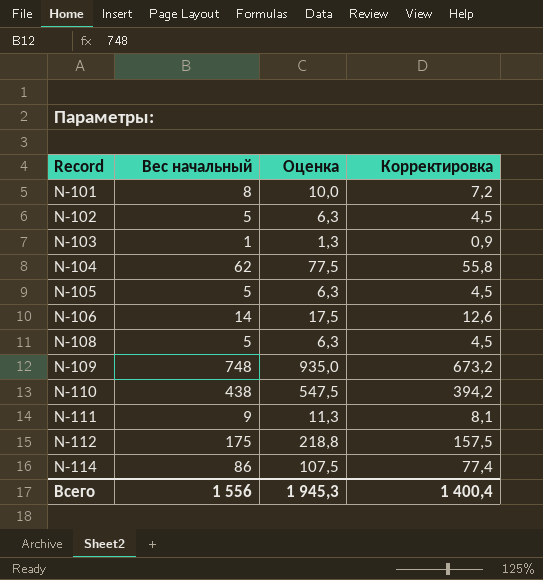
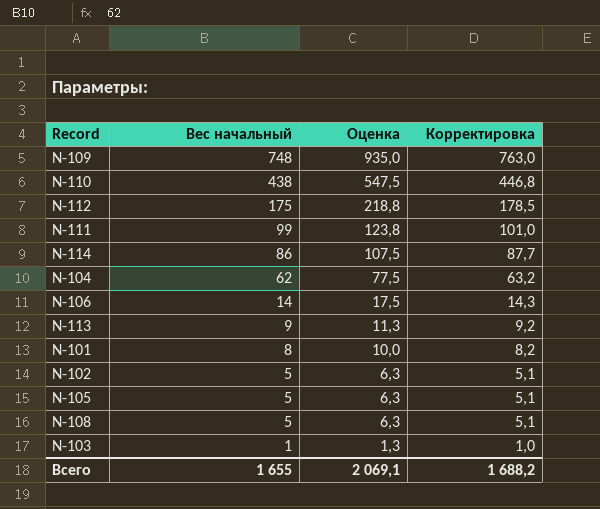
row order: Record ascending -> Вес начальный descending
column Корректировка | formula: [Вес начальный] * 0,9 -> [Вес начальный] * 1,02
N-111 | Вес начальный: 9 -> 99
N-111 | Оценка: 11,3 -> 123,8
row N-113: none -> 9 | 11,3 | 9,2
Всего | Вес начальный: 1 556 -> 1 655
Всего | Оценка: 1 945,3 -> 2 069,1
Всего | Корректировка: 1 400,4 -> 1 688,2

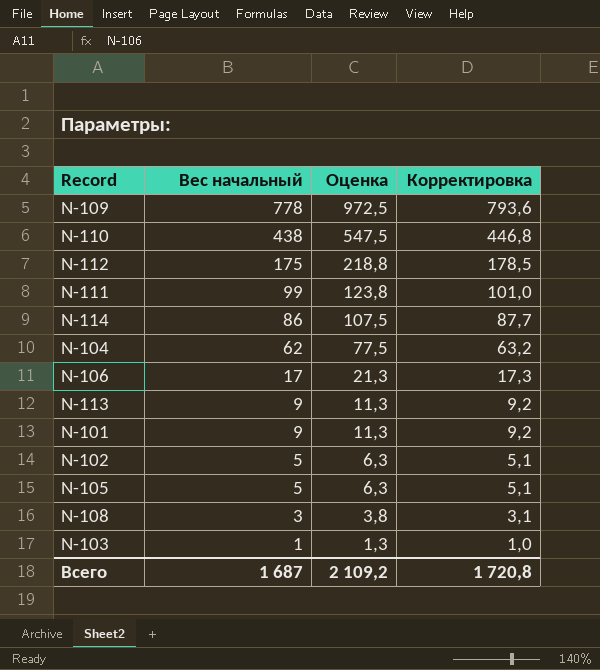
N-109 | Вес начальный: 748 -> 778
N-109 | Оценка: 935,0 -> 972,5
N-109 | Корректировка: 763,0 -> 793,6
N-106 | Вес начальный: 14 -> 17
N-106 | Оценка: 17,5 -> 21,3
N-106 | Корректировка: 14,3 -> 17,3
N-101 | Вес начальный: 8 -> 9
N-101 | Оценка: 10,0 -> 11,3
N-101 | Корректировка: 8,2 -> 9,2
N-108 | Вес начальный: 5 -> 3
N-108 | Оценка: 6,3 -> 3,8
N-108 | Корректировка: 5,1 -> 3,1
Всего | Вес начальный: 1 655 -> 1 687
Всего | Оценка: 2 069,1 -> 2 109,2
Всего | Корректировка: 1 688,2 -> 1 720,8

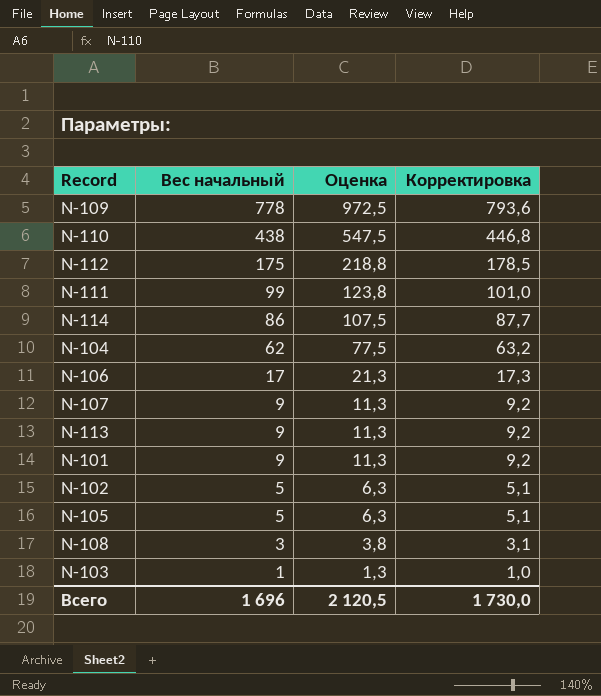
row N-107: none -> 9 | 11,3 | 9,2
Всего | Вес начальный: 1 687 -> 1 696
Всего | Оценка: 2 109,2 -> 2 120,5
Всего | Корректировка: 1 720,8 -> 1 730,0

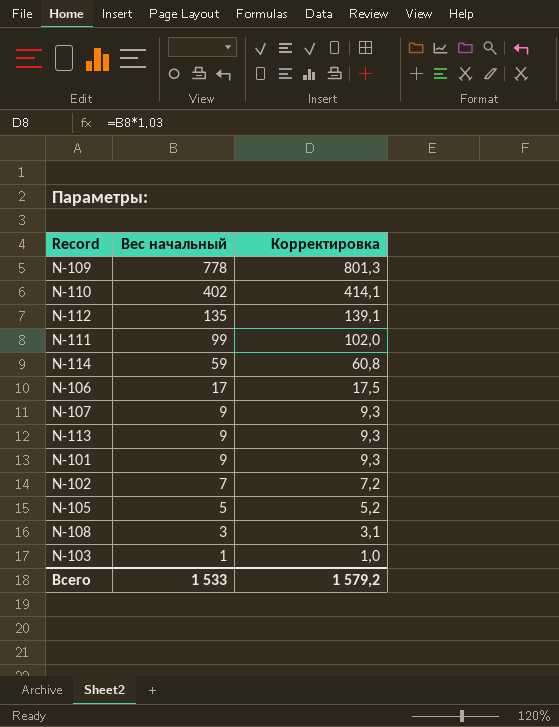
column Оценка | formula: [Вес начальный] * 1,25 -> none
column Корректировка | formula: [Вес начальный] * 1,02 -> [Вес начальный] * 1,03
row N-104: 62 | 77,5 | 63,2 -> none
N-110 | Вес начальный: 438 -> 402
N-112 | Вес начальный: 175 -> 135
N-114 | Вес начальный: 86 -> 59
N-102 | Вес начальный: 5 -> 7
Всего | Вес начальный: 1 696 -> 1 533
Всего | Корректировка: 1 730,0 -> 1 579,2

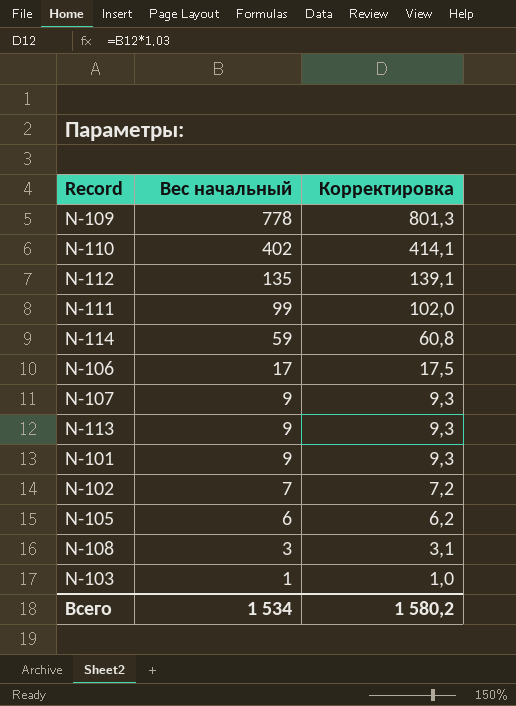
N-105 | Вес начальный: 5 -> 6
N-105 | Корректировка: 5,2 -> 6,2
Всего | Вес начальный: 1 533 -> 1 534
Всего | Корректировка: 1 579,2 -> 1 580,2

